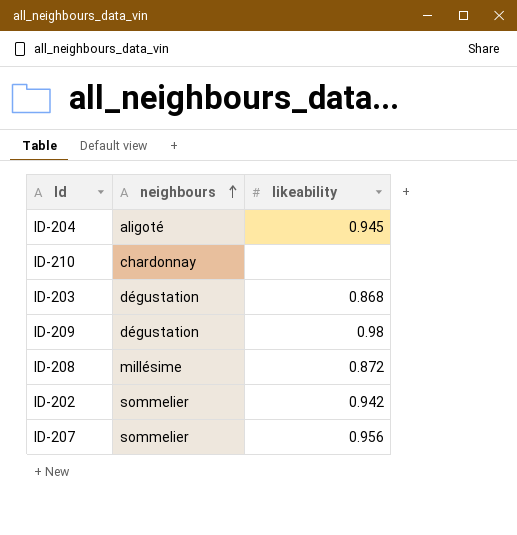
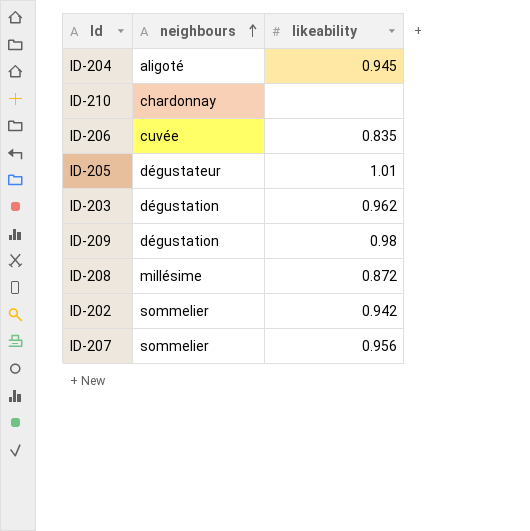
row ID-206: none -> cuvée | 0.835
row ID-205: none -> dégustateur | 1.01
ID-203 | likeability: 0.868 -> 0.962

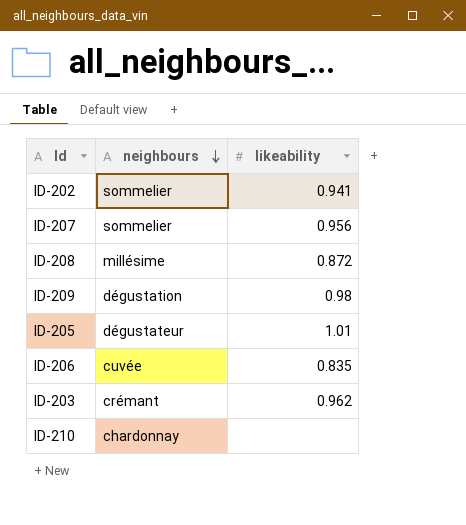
row order: neighbours ascending -> neighbours descending
row ID-204: aligoté | 0.945 -> none
ID-202 | likeability: 0.942 -> 0.941
ID-203 | neighbours: dégustation -> crémant

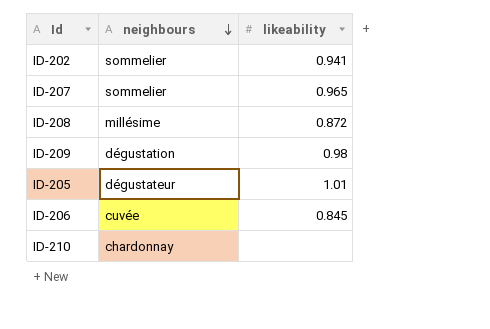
row ID-203: crémant | 0.962 -> none
ID-207 | likeability: 0.956 -> 0.965
ID-206 | likeability: 0.835 -> 0.845

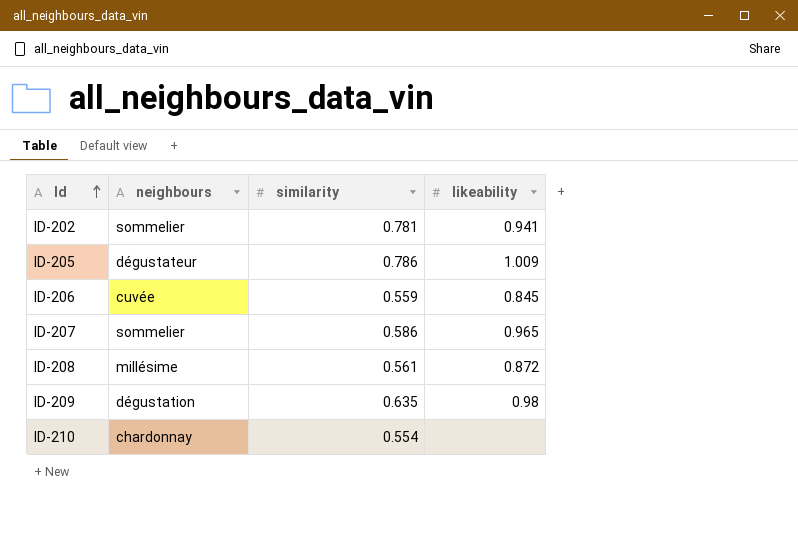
row order: neighbours descending -> Id ascending
column similarity | position: none -> 3
ID-205 | likeability: 1.01 -> 1.009

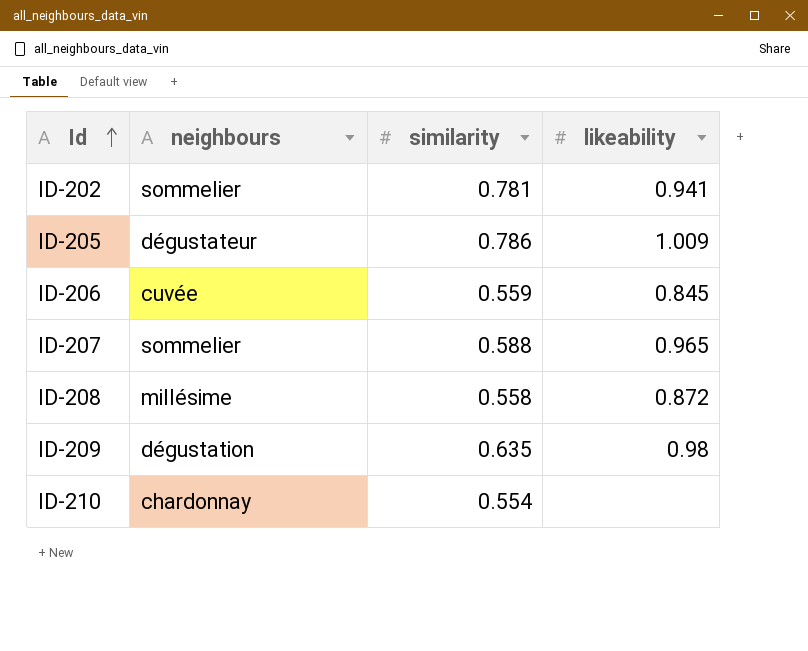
ID-207 | similarity: 0.586 -> 0.588
ID-208 | similarity: 0.561 -> 0.558

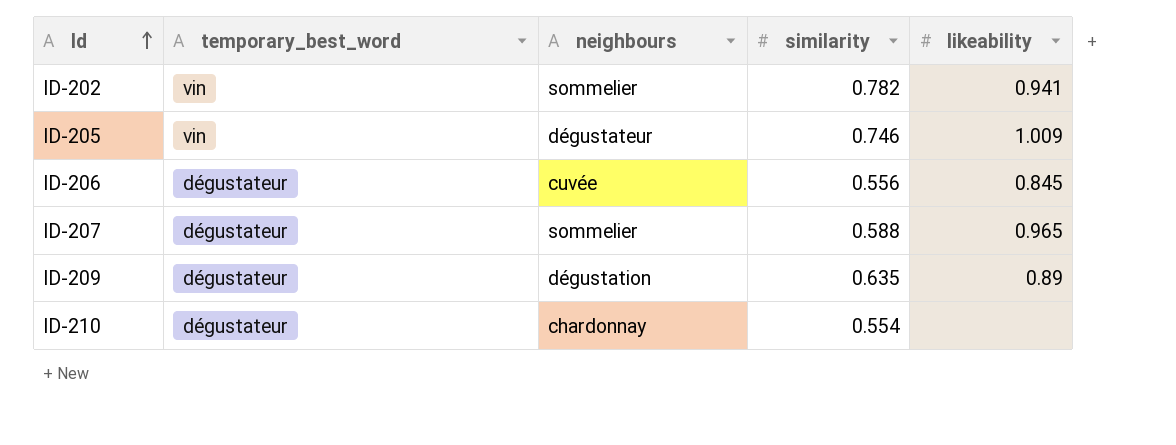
column temporary_best_word | position: none -> 2
row ID-208: millésime | 0.558 | 0.872 -> none
ID-202 | similarity: 0.781 -> 0.782
ID-205 | similarity: 0.786 -> 0.746
ID-206 | similarity: 0.559 -> 0.556
ID-209 | likeability: 0.98 -> 0.89

